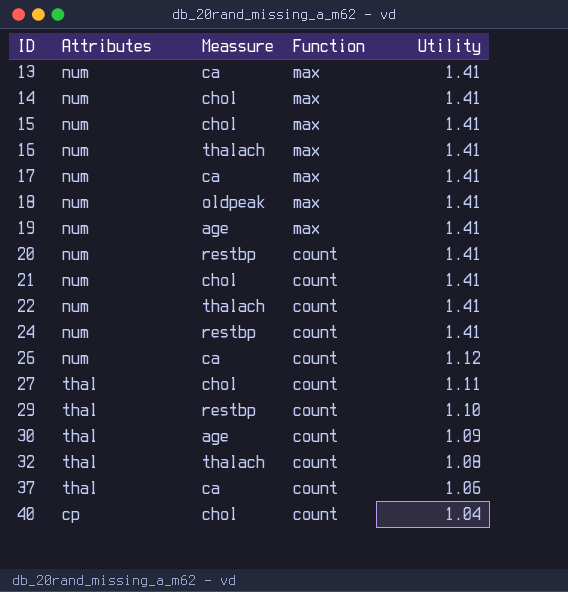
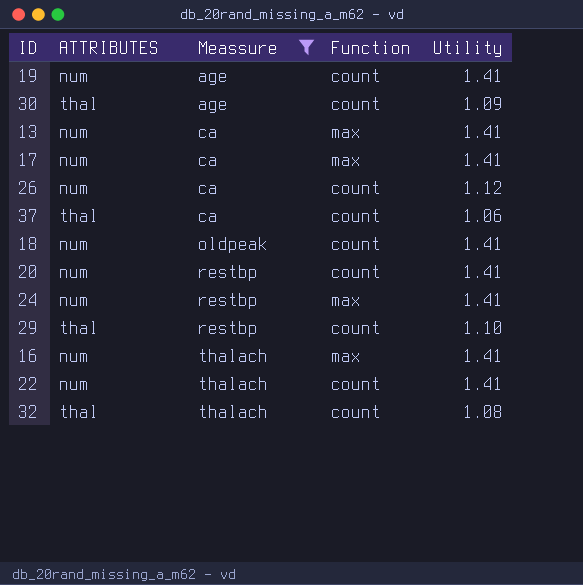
filter: none -> Meassure != chol
row order: ID ascending -> Meassure ascending
column name: Attributes -> ATTRIBUTES
19 | Function: max -> count
18 | Function: max -> count
24 | Function: count -> max

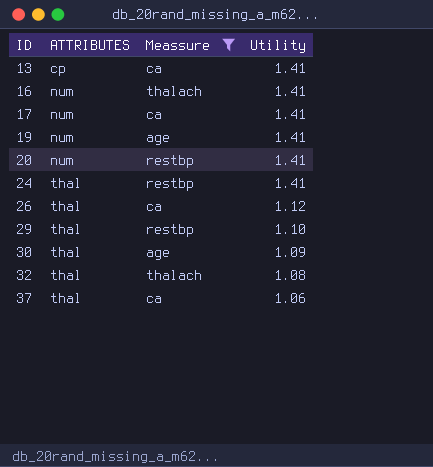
row order: Meassure ascending -> ID ascending
column Function | position: 4 -> none
row 18: num | oldpeak | count | 1.41 -> none
row 22: num | thalach | count | 1.41 -> none
13 | ATTRIBUTES: num -> cp
24 | ATTRIBUTES: num -> thal
26 | ATTRIBUTES: num -> thal

